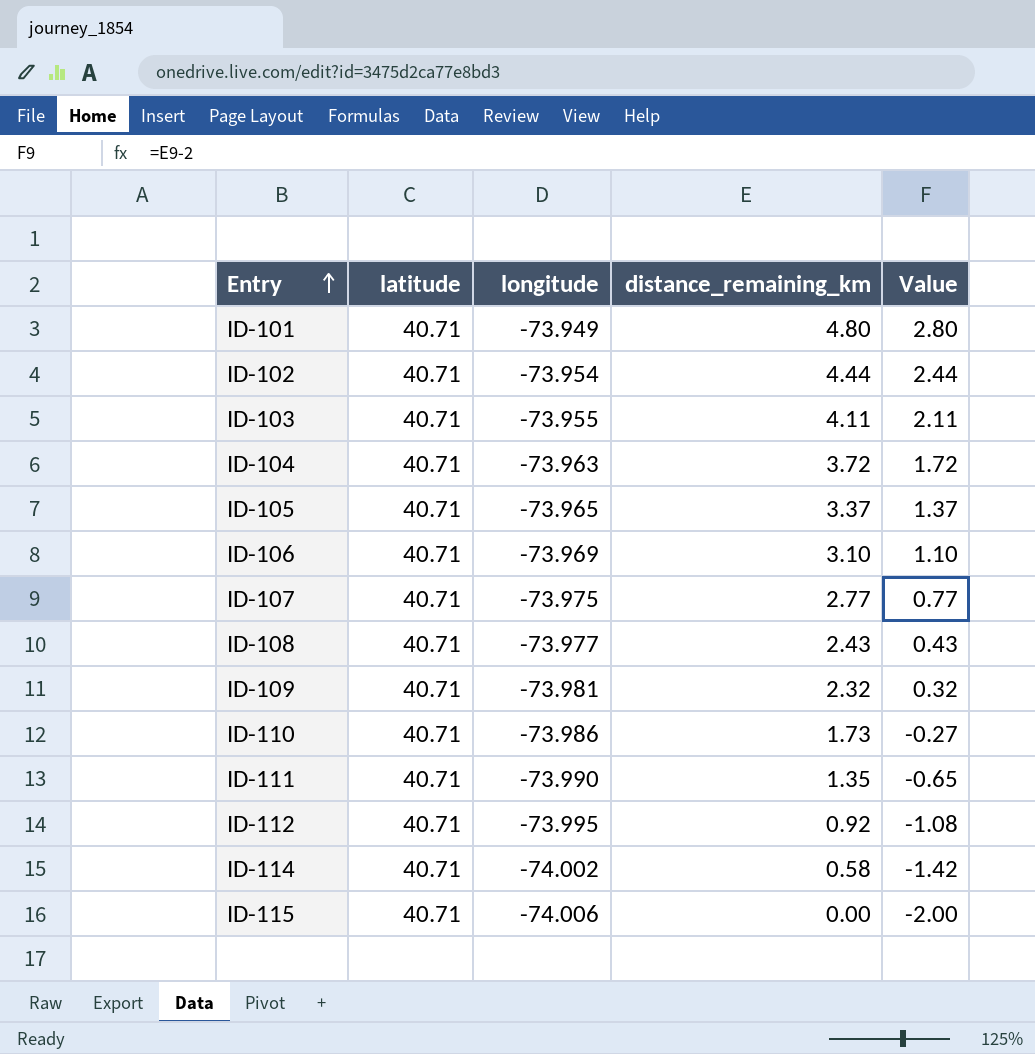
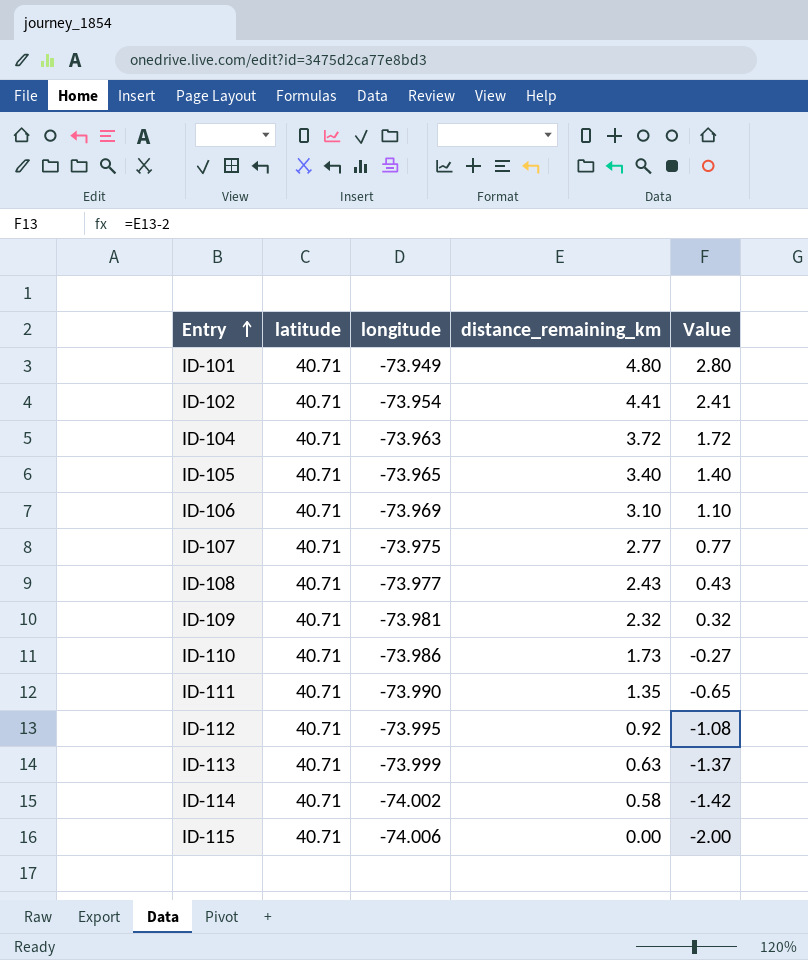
row ID-103: 40.71 | -73.955 | 4.11 | 2.11 -> none
ID-102 | distance_remaining_km: 4.44 -> 4.41
ID-102 | Value: 2.44 -> 2.41
ID-105 | distance_remaining_km: 3.37 -> 3.40
ID-105 | Value: 1.37 -> 1.40
row ID-113: none -> 40.71 | -73.999 | 0.63 | -1.37

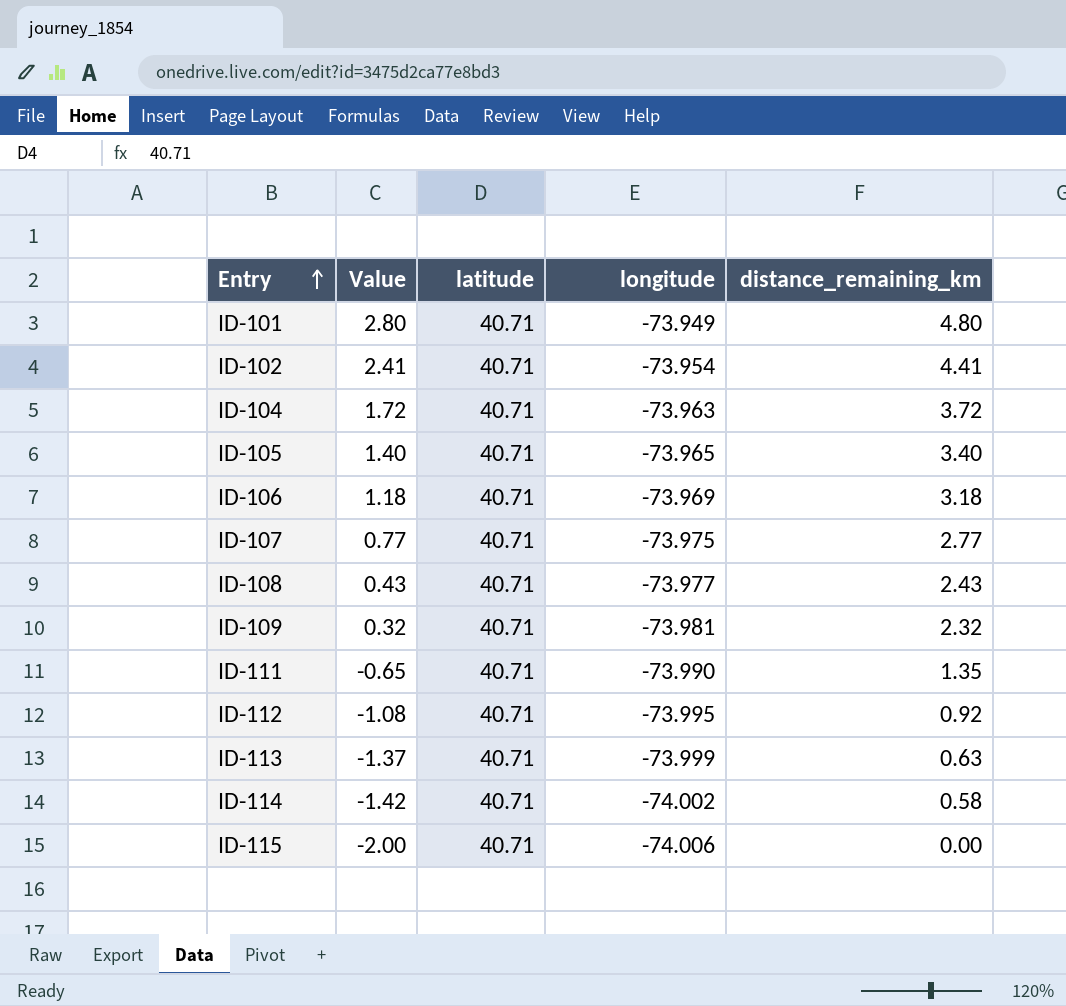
column Value | position: 5 -> 2
row ID-110: 40.71 | -73.986 | 1.73 | -0.27 -> none
ID-106 | Value: 1.10 -> 1.18
ID-106 | distance_remaining_km: 3.10 -> 3.18

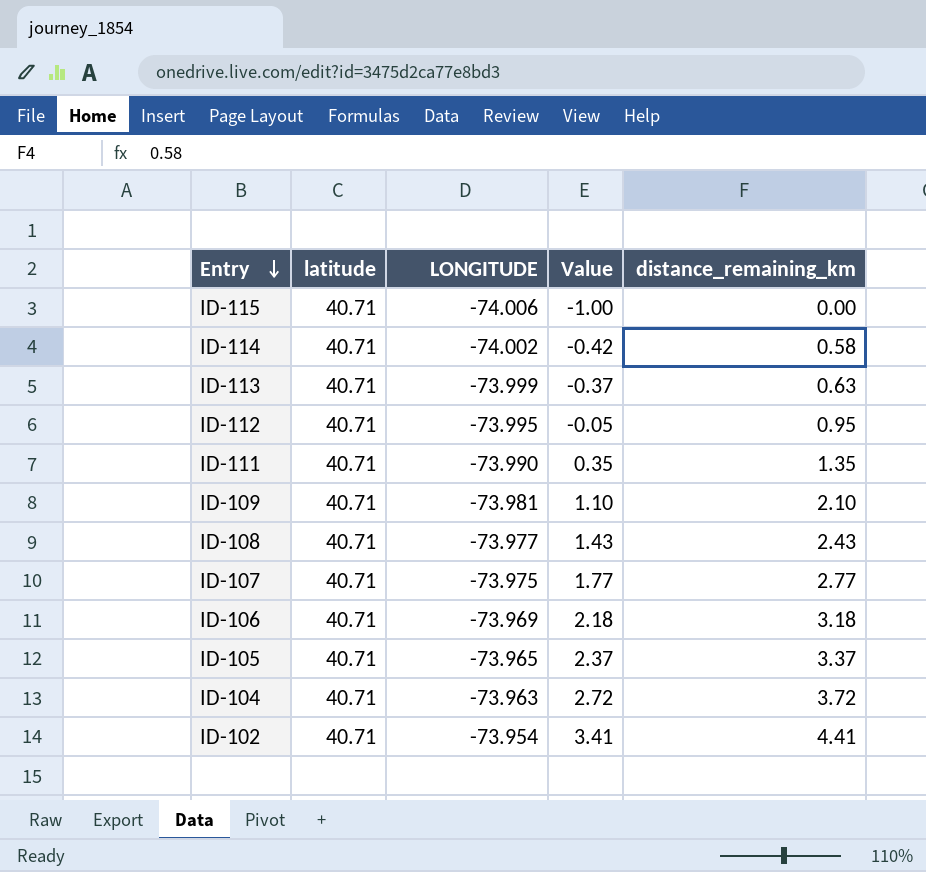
row order: Entry ascending -> Entry descending
column name: longitude -> LONGITUDE
column Value | formula: [distance_remaining_km] - 2 -> [distance_remaining_km] - 1
column Value | position: 2 -> 4
row ID-101: 2.80 | 40.71 | -73.949 | 4.80 -> none
ID-112 | distance_remaining_km: 0.92 -> 0.95
ID-109 | distance_remaining_km: 2.32 -> 2.10
ID-105 | distance_remaining_km: 3.40 -> 3.37

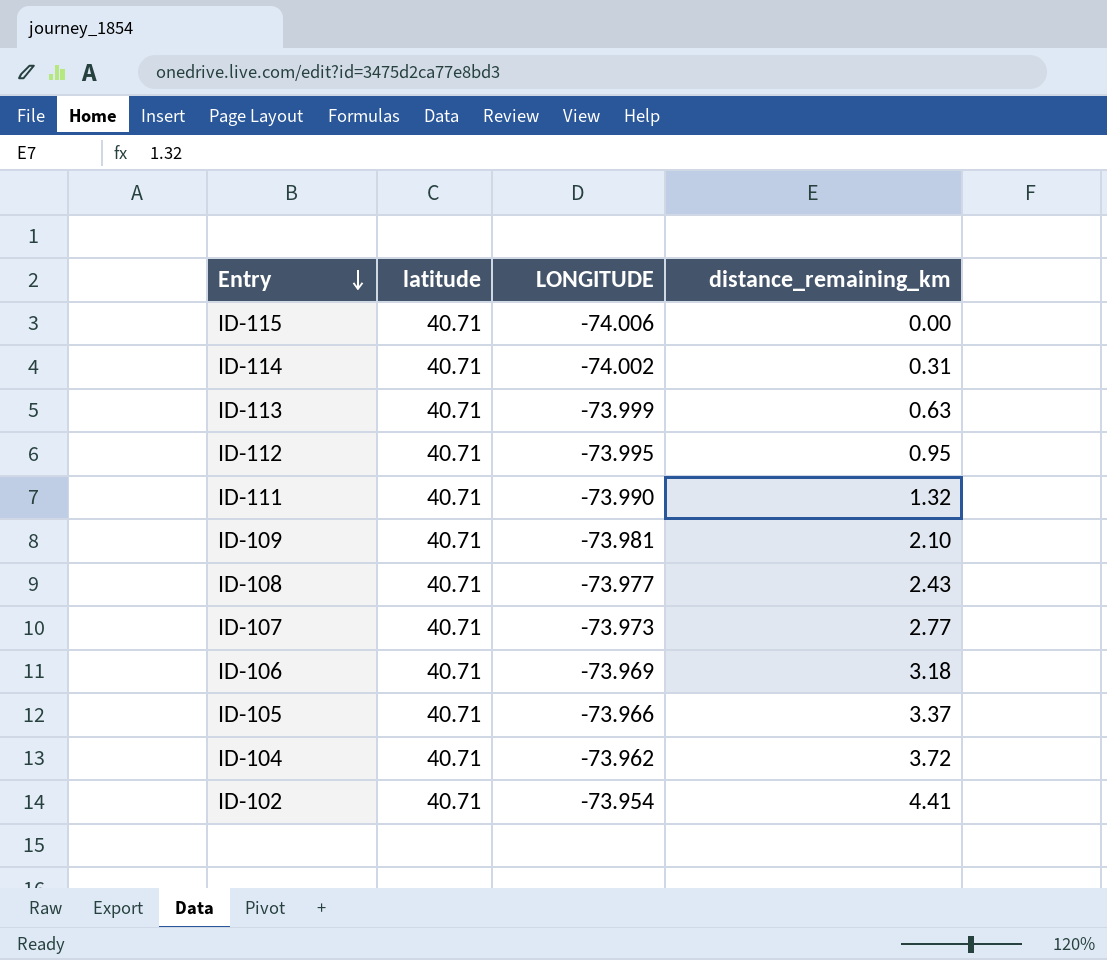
column Value | formula: [distance_remaining_km] - 1 -> none
ID-114 | distance_remaining_km: 0.58 -> 0.31
ID-111 | distance_remaining_km: 1.35 -> 1.32
ID-107 | LONGITUDE: -73.975 -> -73.973
ID-105 | LONGITUDE: -73.965 -> -73.966
ID-104 | LONGITUDE: -73.963 -> -73.962

